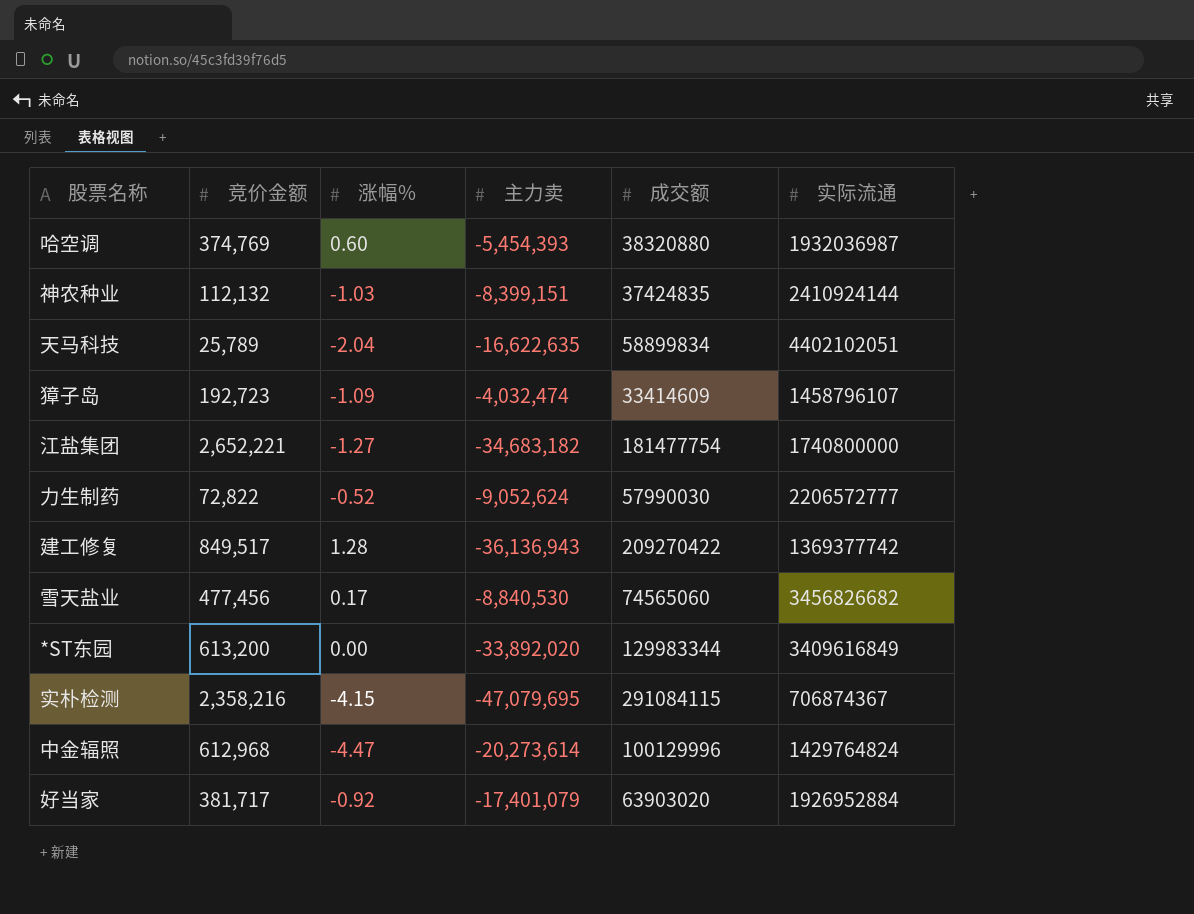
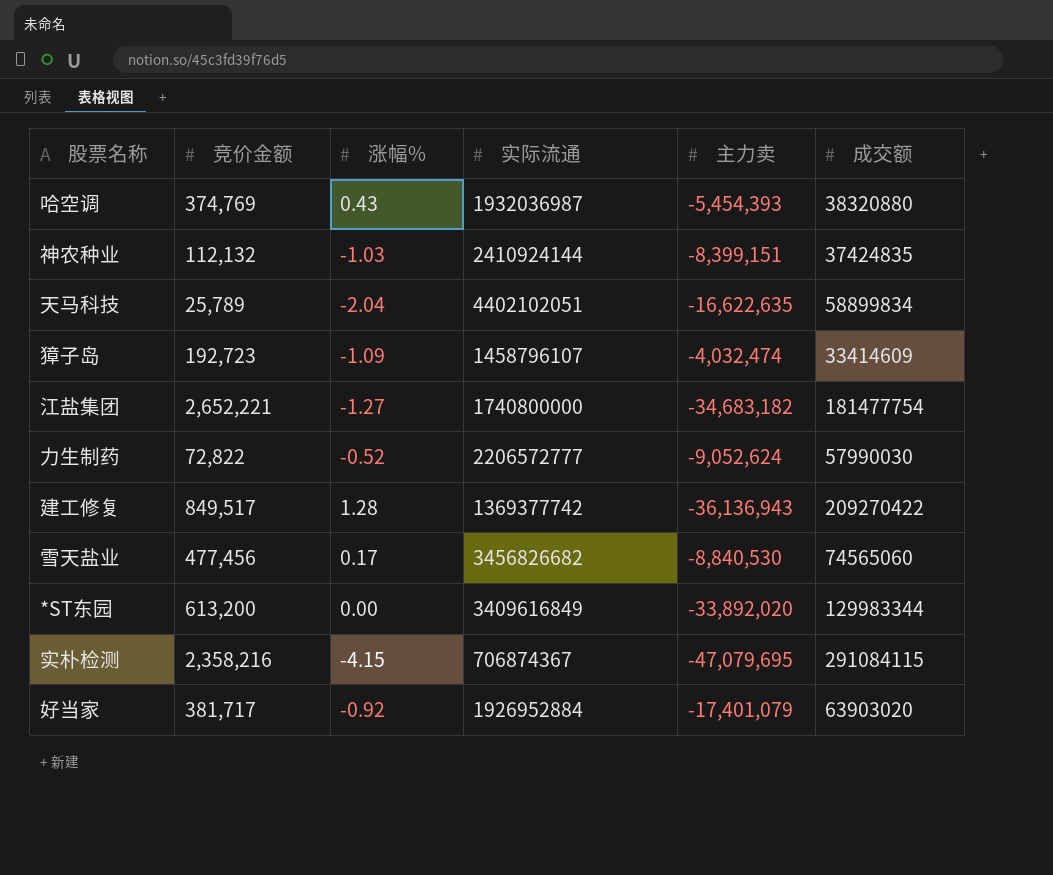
column 实际流通 | position: 6 -> 4
row 中金辐照: 612,968 | -4.47 | -20,273,614 | 100129996 | 1429764824 -> none
哈空调 | 涨幅%: 0.60 -> 0.43

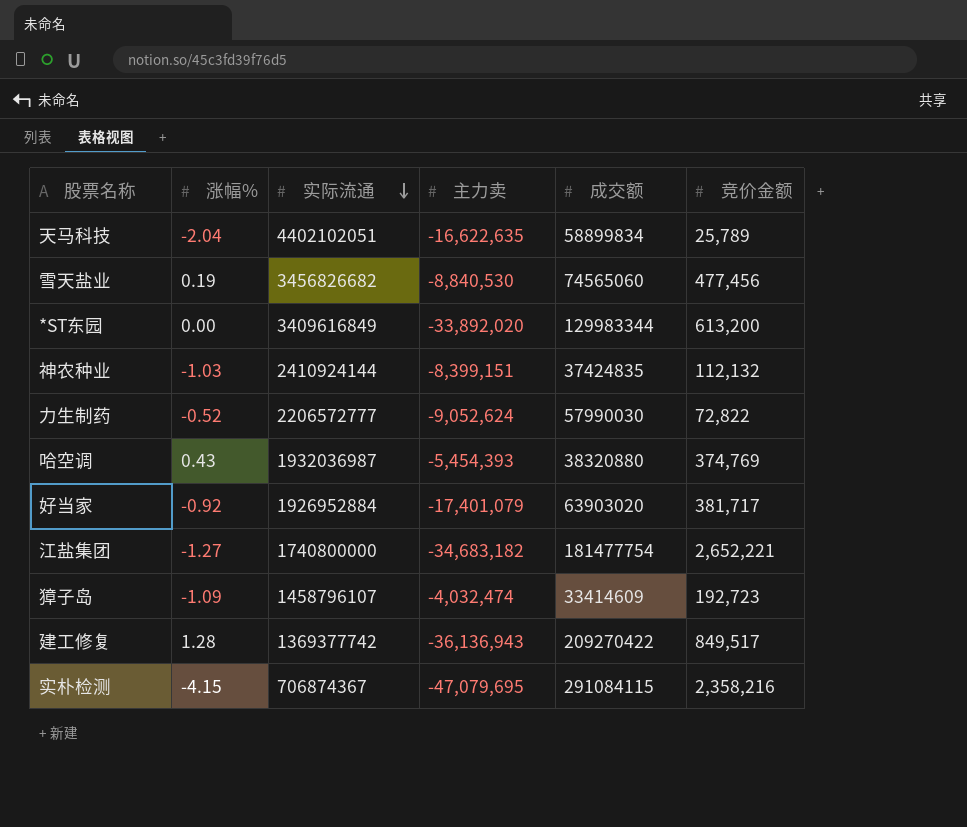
row order: none -> 实际流通 descending
column 竞价金额 | position: 2 -> 6
雪天盐业 | 涨幅%: 0.17 -> 0.19

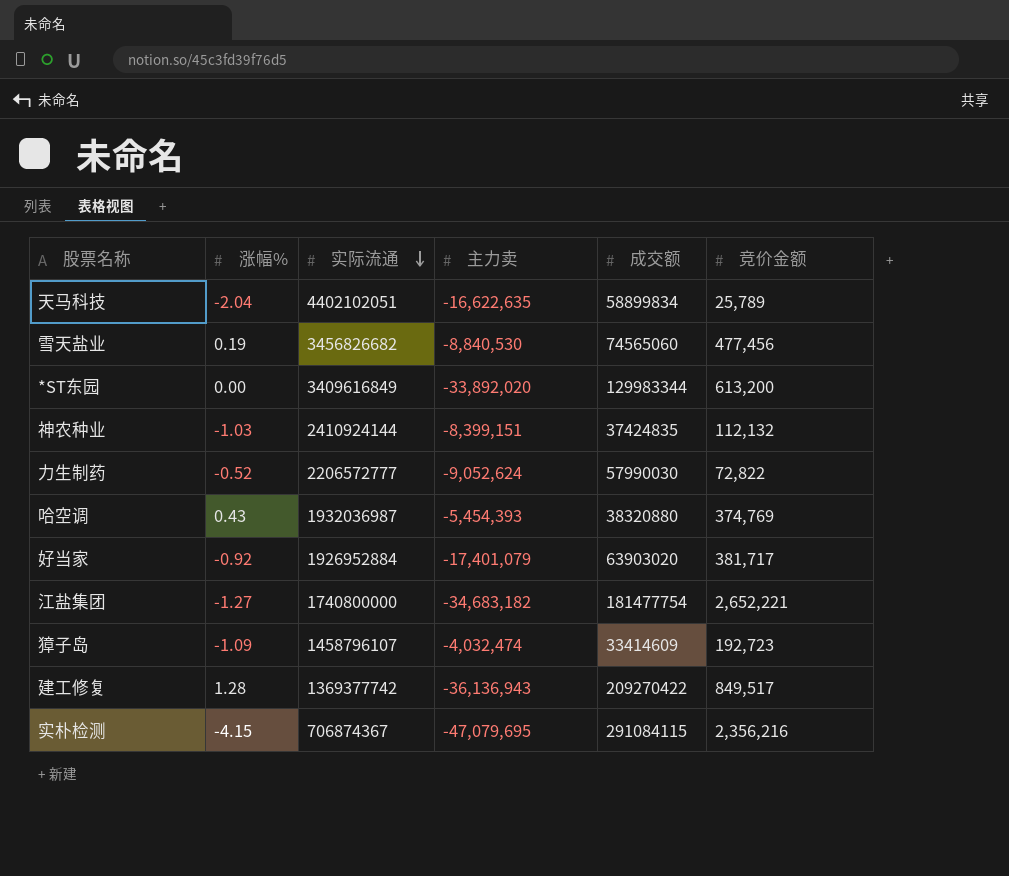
实朴检测 | 竞价金额: 2,358,216 -> 2,356,216

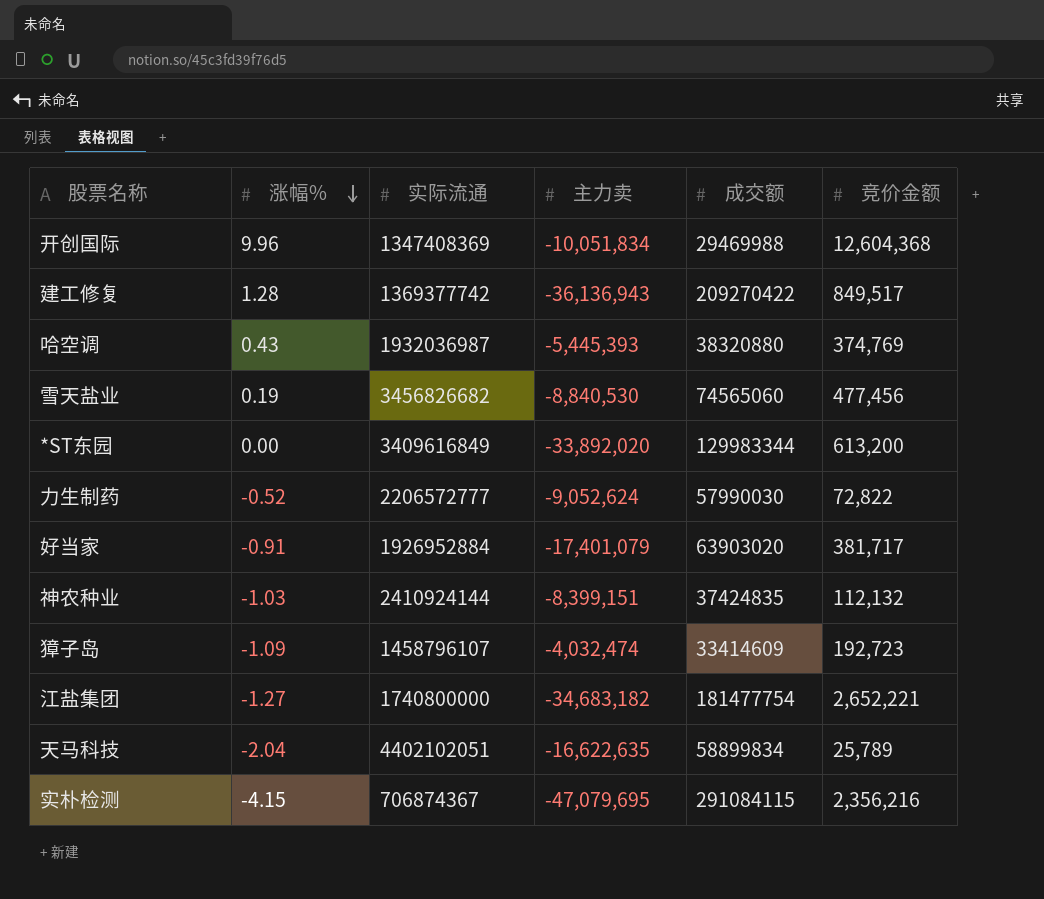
row order: 实际流通 descending -> 涨幅% descending
row 开创国际: none -> 9.96 | 1347408369 | -10,051,834 | 29469988 | 12,604,368
哈空调 | 主力卖: -5,454,393 -> -5,445,393
好当家 | 涨幅%: -0.92 -> -0.91

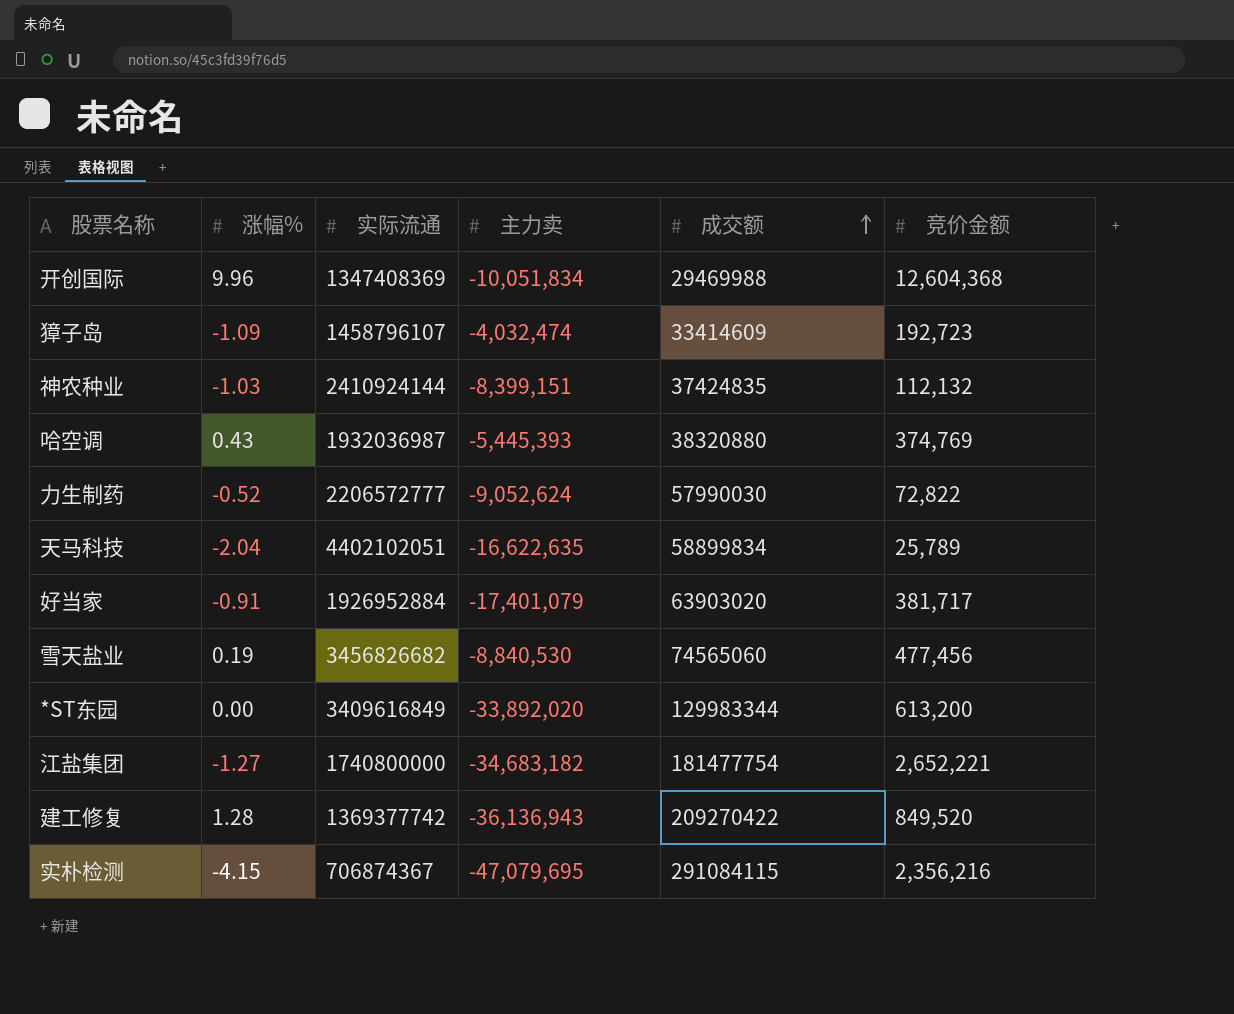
row order: 涨幅% descending -> 成交额 ascending
建工修复 | 竞价金额: 849,517 -> 849,520

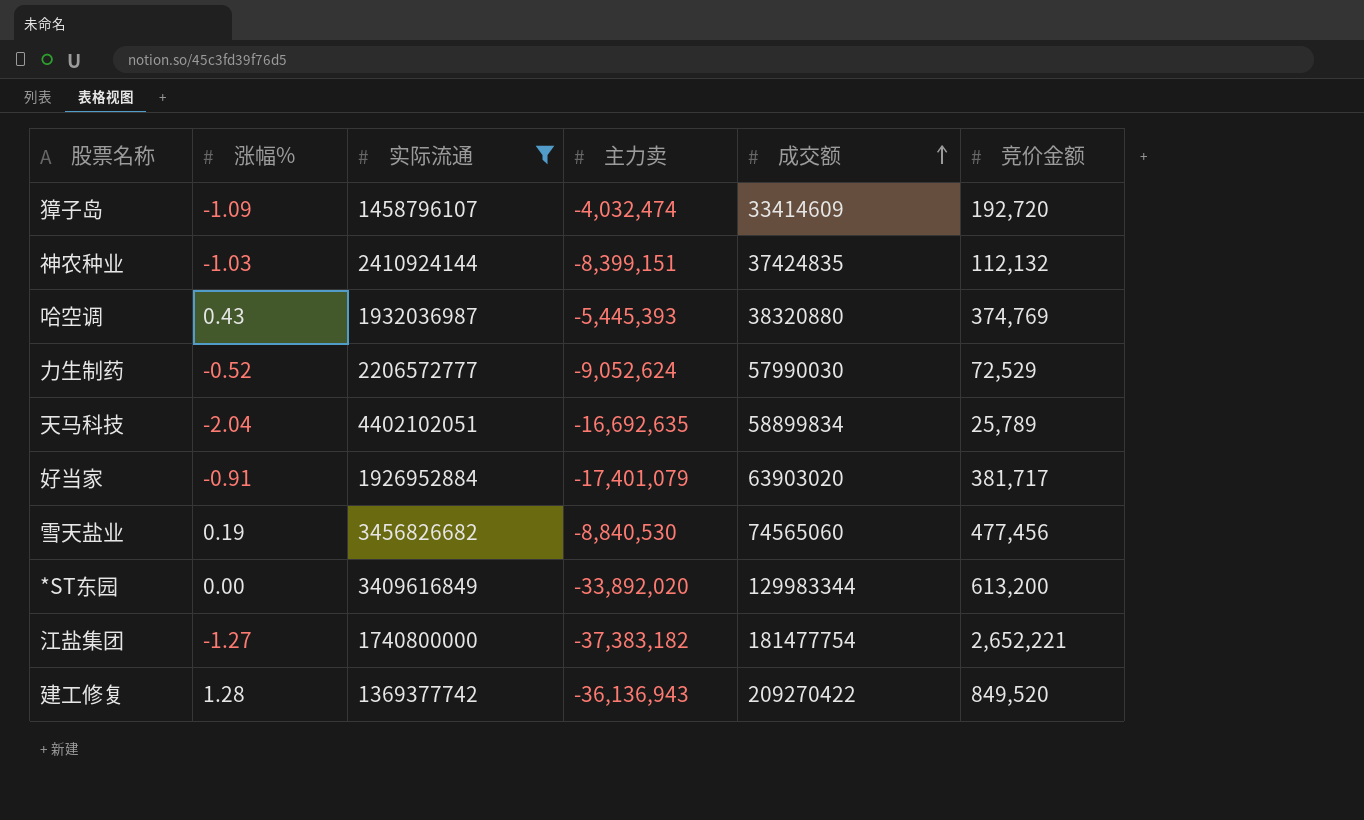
filter: none -> 实际流通 >= 1369377742
獐子岛 | 竞价金额: 192,723 -> 192,720
力生制药 | 竞价金额: 72,822 -> 72,529
天马科技 | 主力卖: -16,622,635 -> -16,692,635
江盐集团 | 主力卖: -34,683,182 -> -37,383,182

